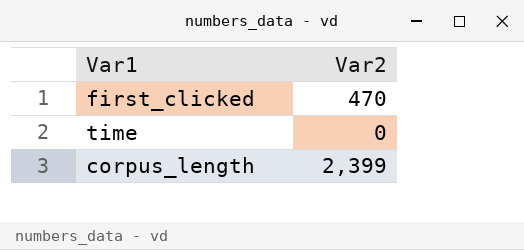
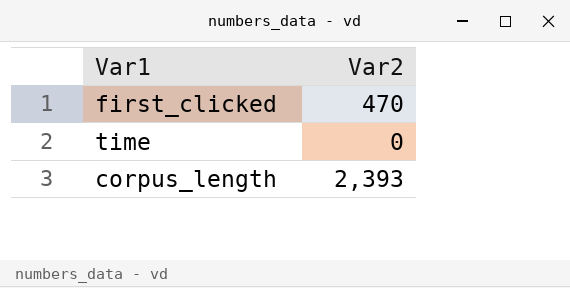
corpus_length | Var2: 2,399 -> 2,393

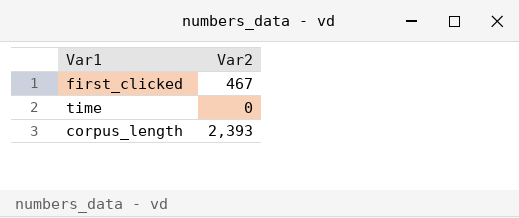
first_clicked | Var2: 470 -> 467

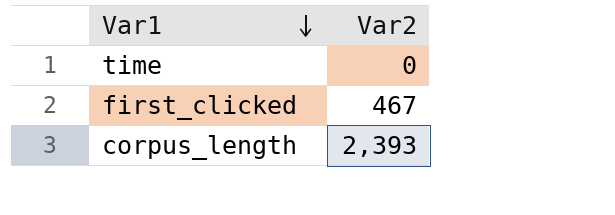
row order: none -> Var1 descending

